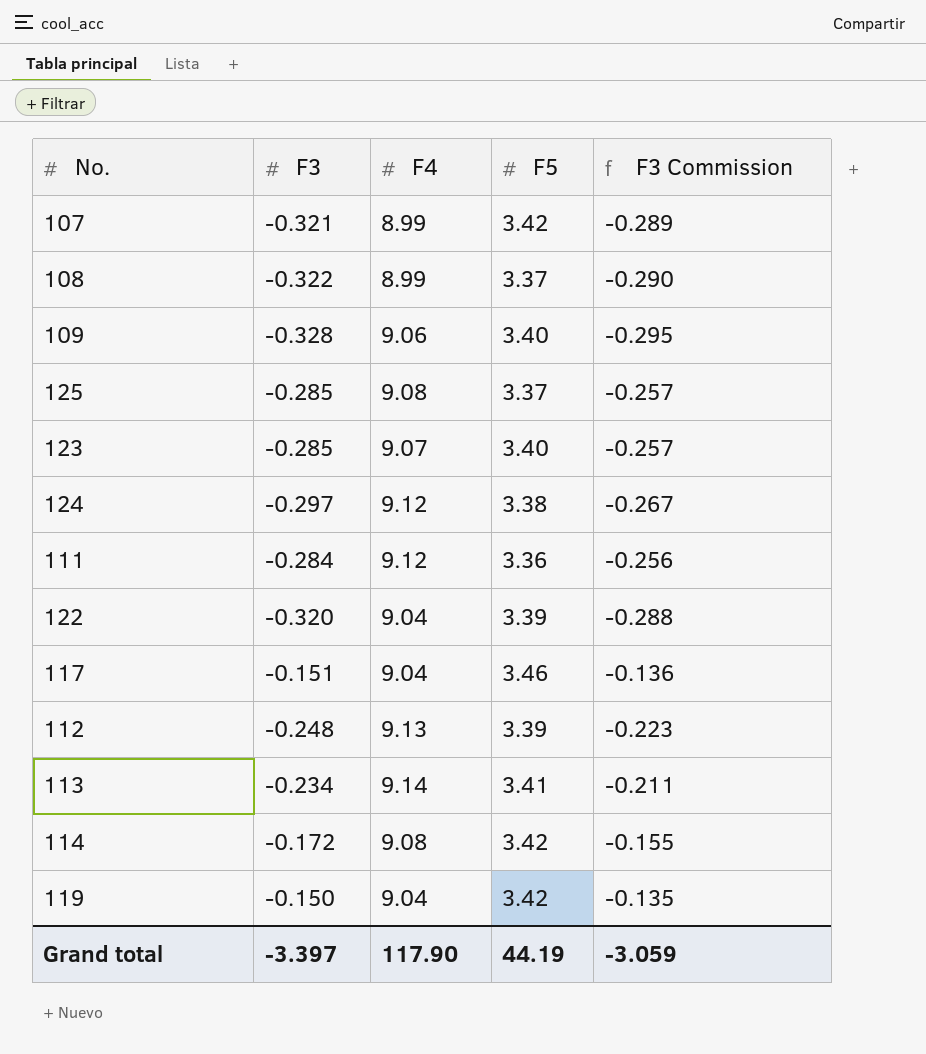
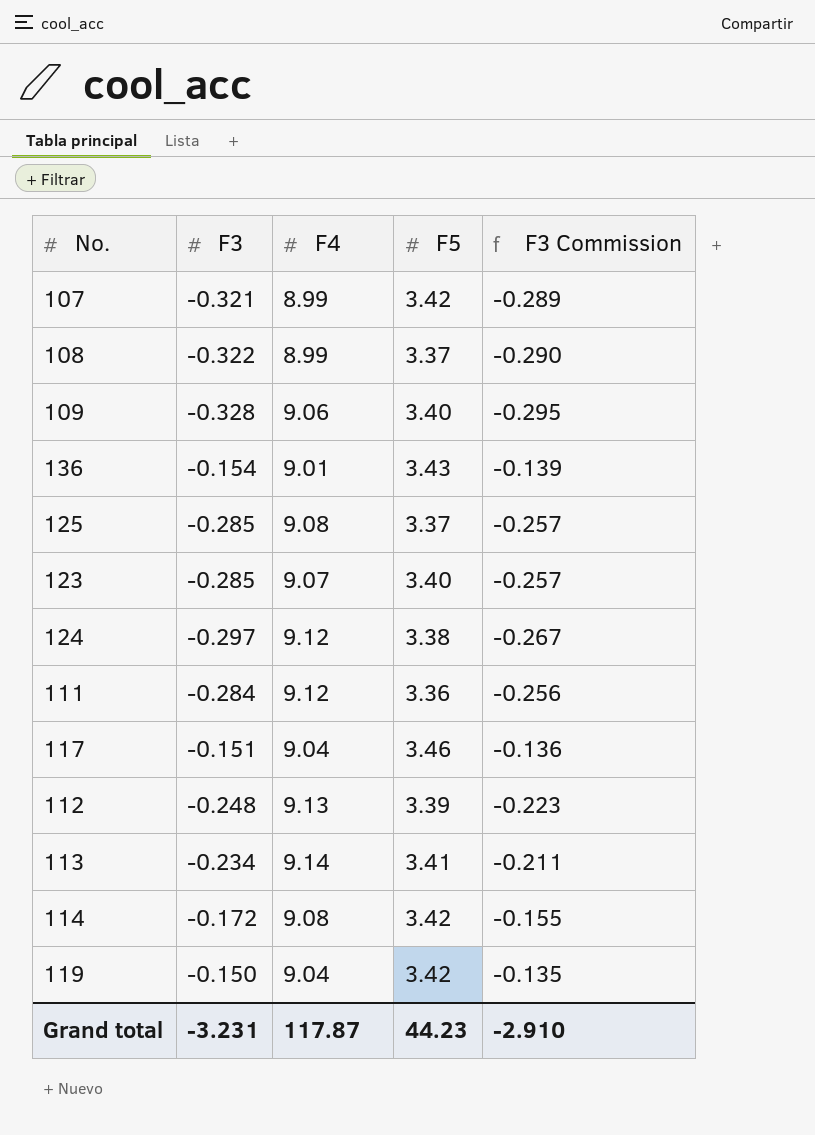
row 122: -0.320 | 9.04 | 3.39 | -0.288 -> none
row 136: none -> -0.154 | 9.01 | 3.43 | -0.139
Grand total | F3: -3.397 -> -3.231
Grand total | F4: 117.90 -> 117.87
Grand total | F5: 44.19 -> 44.23
Grand total | F3 Commission: -3.059 -> -2.910

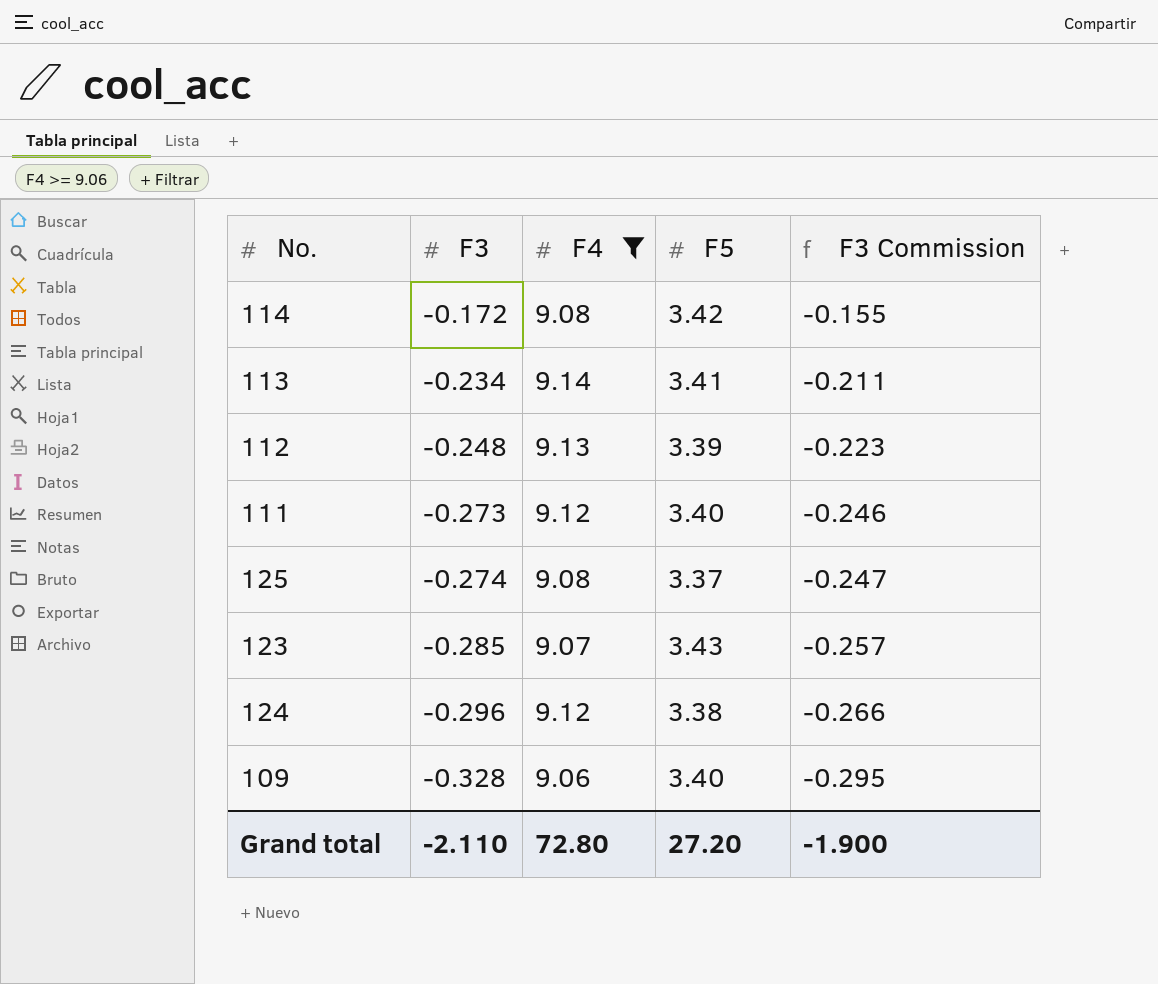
filter: none -> F4 >= 9.06
row order: none -> F3 descending
111 | F3: -0.284 -> -0.273
111 | F5: 3.36 -> 3.40
111 | F3 Commission: -0.256 -> -0.246
125 | F3: -0.285 -> -0.274
125 | F3 Commission: -0.257 -> -0.247
123 | F5: 3.40 -> 3.43
124 | F3: -0.297 -> -0.296
124 | F3 Commission: -0.267 -> -0.266
Grand total | F3: -3.231 -> -2.110
Grand total | F4: 117.87 -> 72.80
Grand total | F5: 44.23 -> 27.20
Grand total | F3 Commission: -2.910 -> -1.900

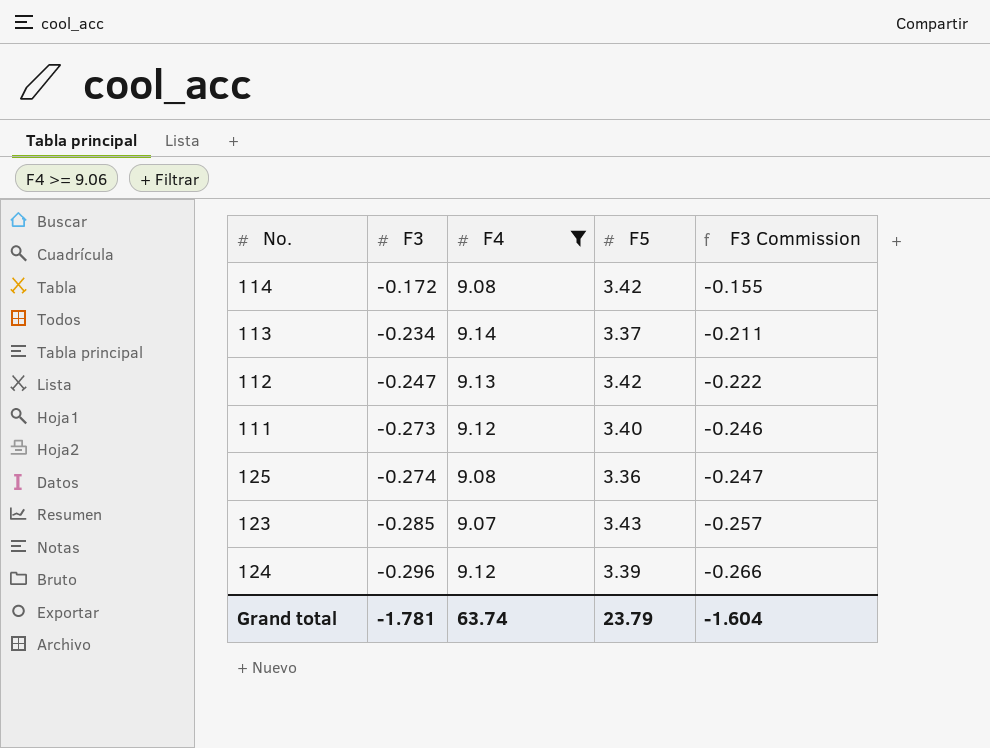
row 109: -0.328 | 9.06 | 3.40 | -0.295 -> none
113 | F5: 3.41 -> 3.37
112 | F3: -0.248 -> -0.247
112 | F5: 3.39 -> 3.42
112 | F3 Commission: -0.223 -> -0.222
125 | F5: 3.37 -> 3.36
124 | F5: 3.38 -> 3.39
Grand total | F3: -2.110 -> -1.781
Grand total | F4: 72.80 -> 63.74
Grand total | F5: 27.20 -> 23.79
Grand total | F3 Commission: -1.900 -> -1.604

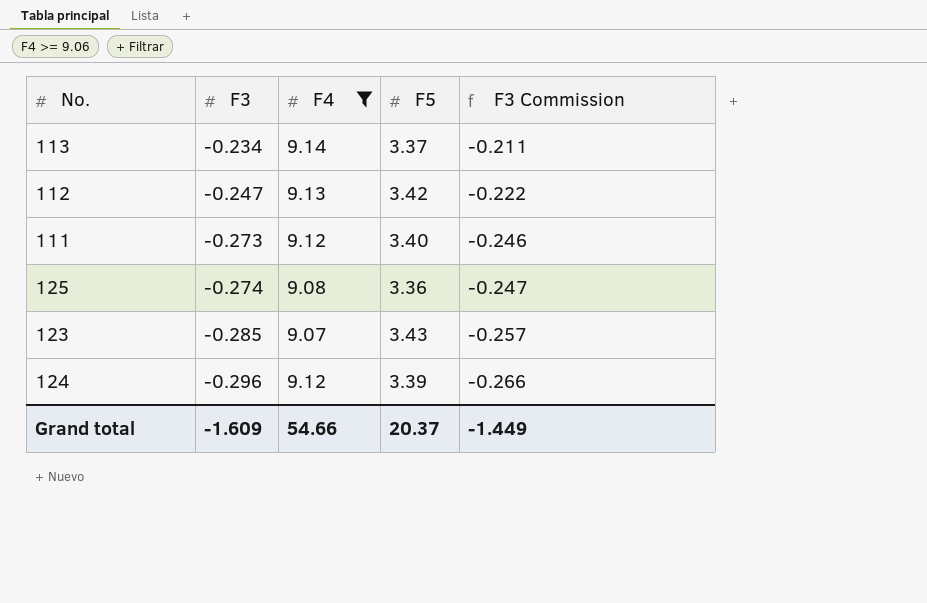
row 114: -0.172 | 9.08 | 3.42 | -0.155 -> none
Grand total | F3: -1.781 -> -1.609
Grand total | F4: 63.74 -> 54.66
Grand total | F5: 23.79 -> 20.37
Grand total | F3 Commission: -1.604 -> -1.449

